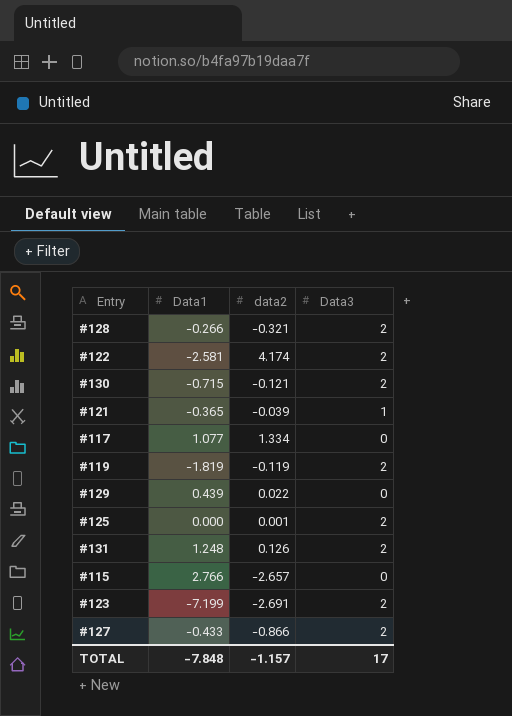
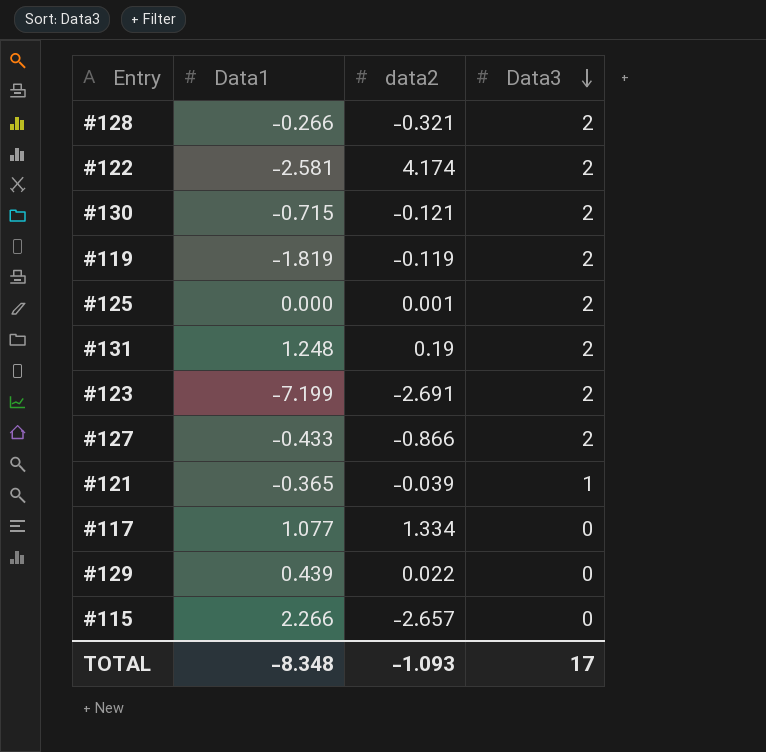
row order: none -> Data3 descending
#131 | data2: 0.126 -> 0.19
#115 | Data1: 2.766 -> 2.266
TOTAL | Data1: -7.848 -> -8.348
TOTAL | data2: -1.157 -> -1.093

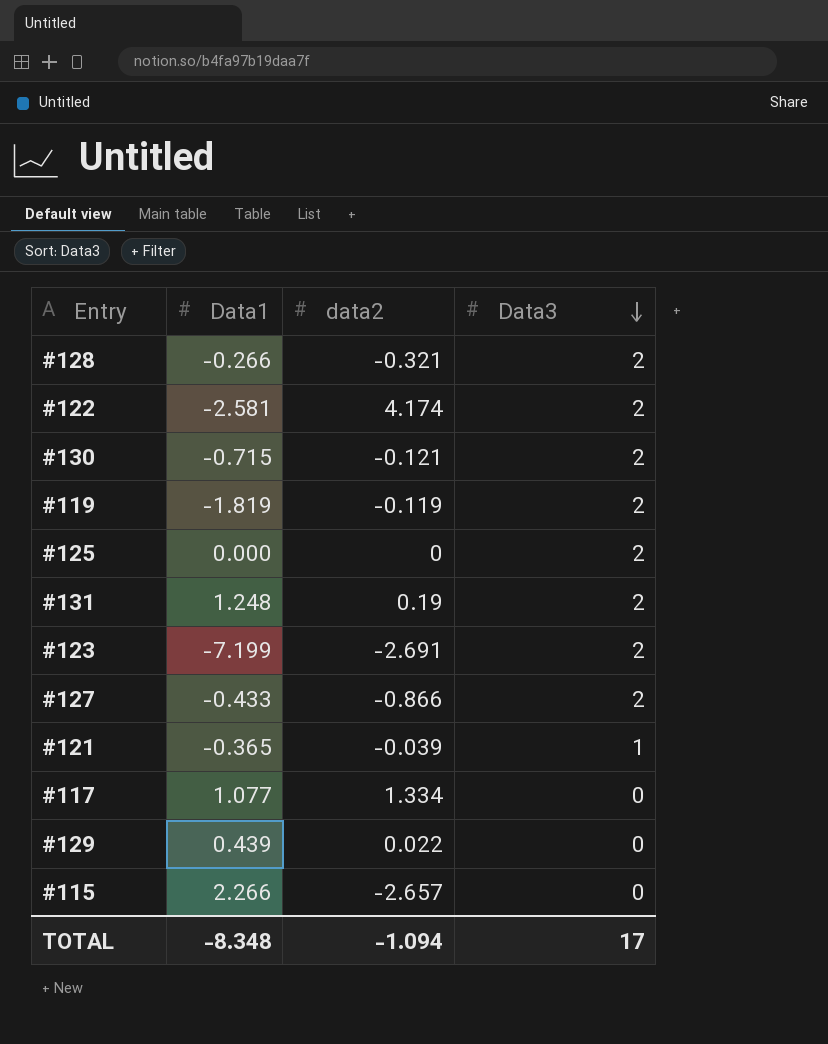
#125 | data2: 0.001 -> 0
TOTAL | data2: -1.093 -> -1.094

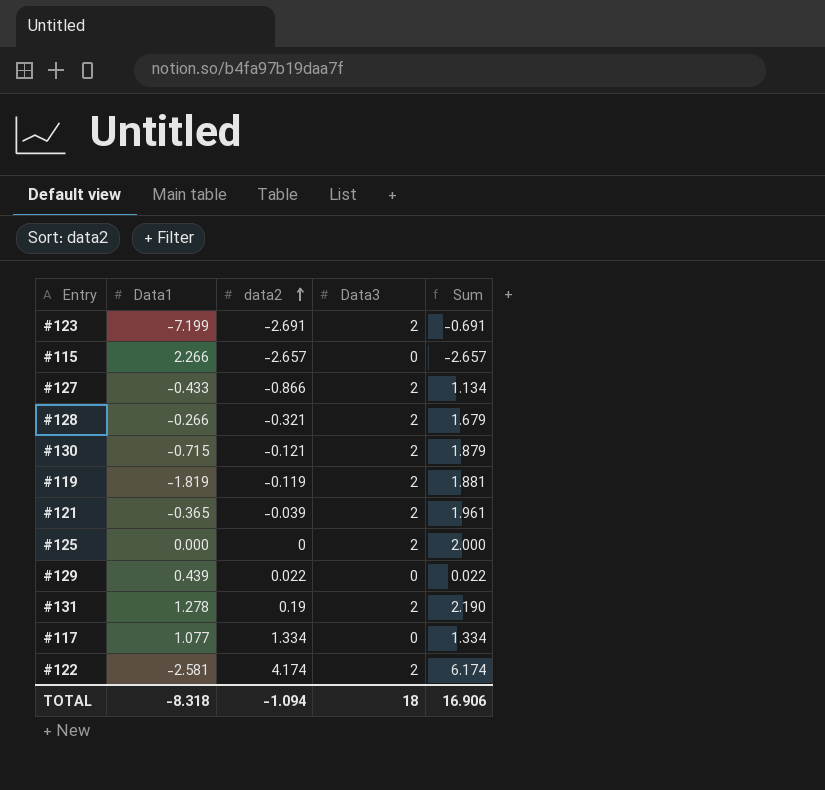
row order: Data3 descending -> data2 ascending
column Sum | formula: none -> [data2] + [Data3]
#121 | Data3: 1 -> 2
#131 | Data1: 1.248 -> 1.278
TOTAL | Data1: -8.348 -> -8.318
TOTAL | Data3: 17 -> 18

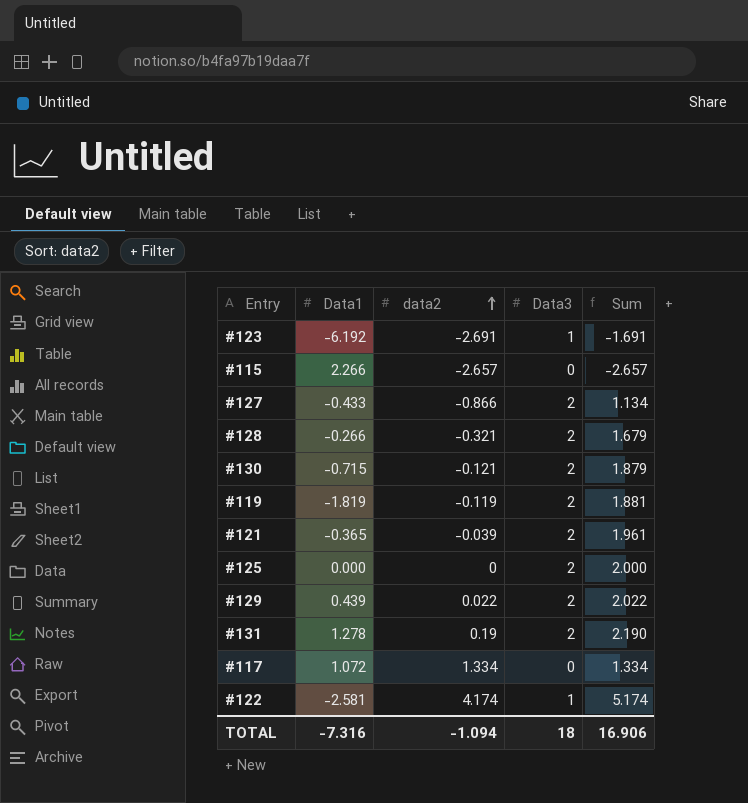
#123 | Data1: -7.199 -> -6.192
#123 | Data3: 2 -> 1
#123 | Sum: -0.691 -> -1.691
#129 | Data3: 0 -> 2
#129 | Sum: 0.022 -> 2.022
#117 | Data1: 1.077 -> 1.072
#122 | Data3: 2 -> 1
#122 | Sum: 6.174 -> 5.174
TOTAL | Data1: -8.318 -> -7.316

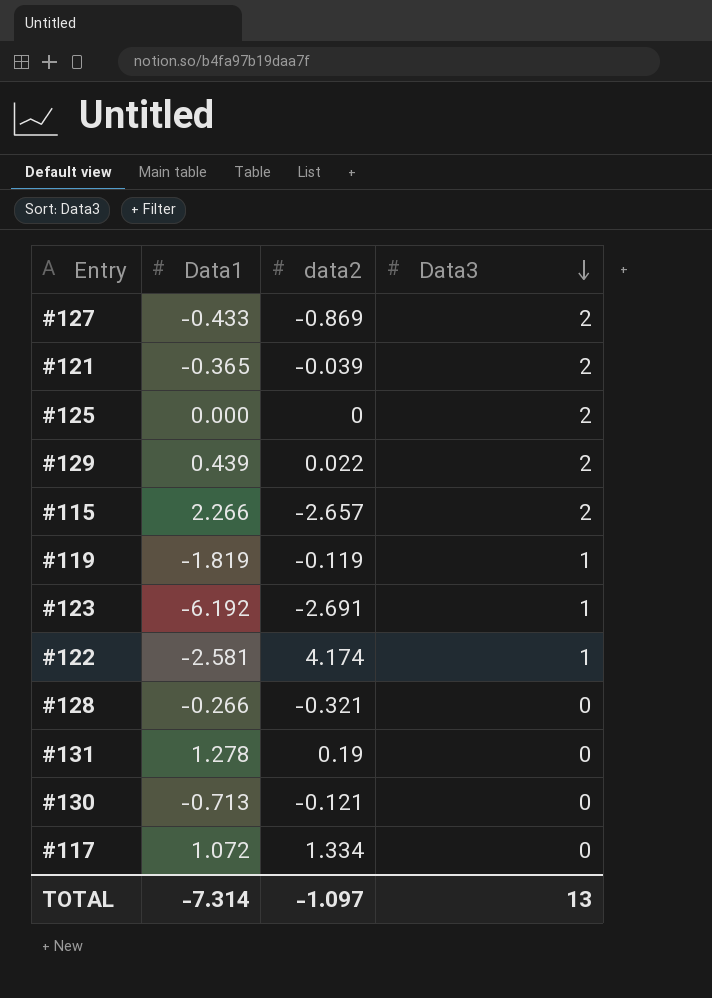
row order: data2 ascending -> Data3 descending
column Sum | formula: [data2] + [Data3] -> none
#127 | data2: -0.866 -> -0.869
#115 | Data3: 0 -> 2
#119 | Data3: 2 -> 1
#128 | Data3: 2 -> 0
#131 | Data3: 2 -> 0
#130 | Data1: -0.715 -> -0.713
#130 | Data3: 2 -> 0
TOTAL | Data1: -7.316 -> -7.314
TOTAL | data2: -1.094 -> -1.097
TOTAL | Data3: 18 -> 13

